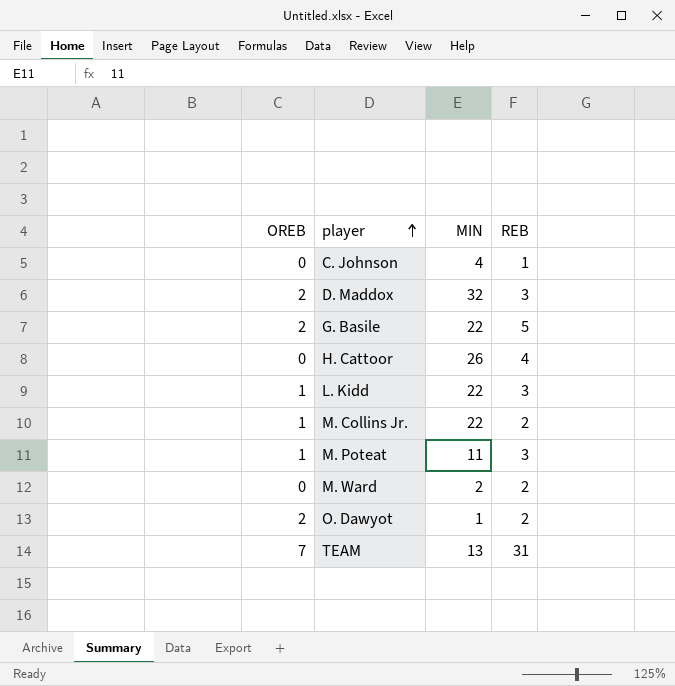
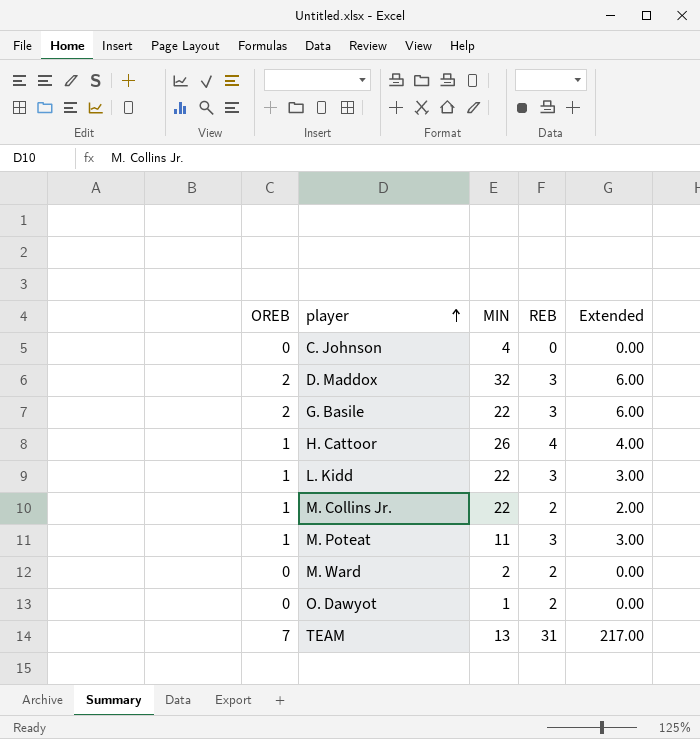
column Extended | formula: none -> [OREB] * [REB]
C. Johnson | REB: 1 -> 0
G. Basile | REB: 5 -> 3
H. Cattoor | OREB: 0 -> 1
O. Dawyot | OREB: 2 -> 0

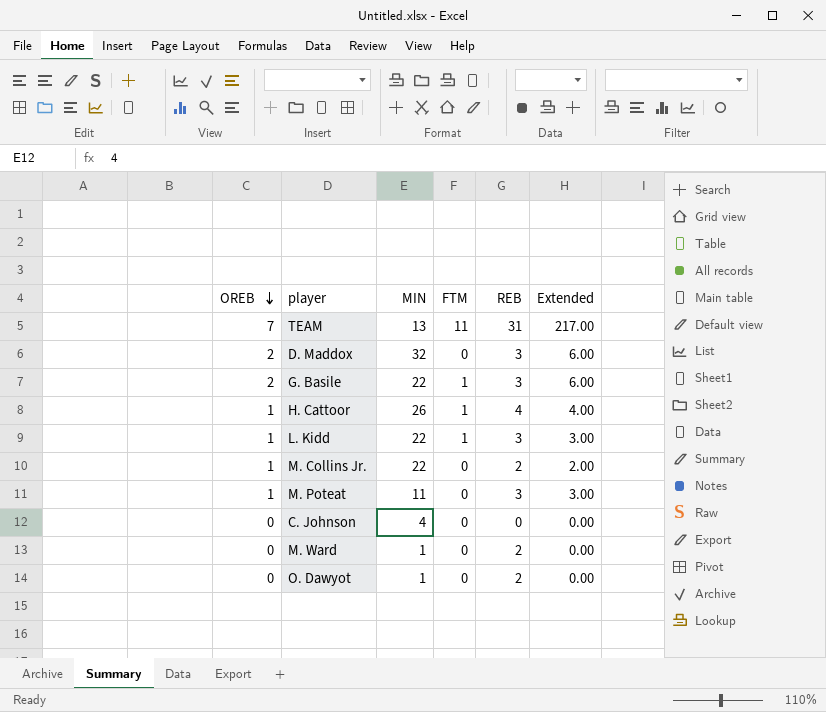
row order: player ascending -> OREB descending
column FTM | position: none -> 4
M. Ward | MIN: 2 -> 1

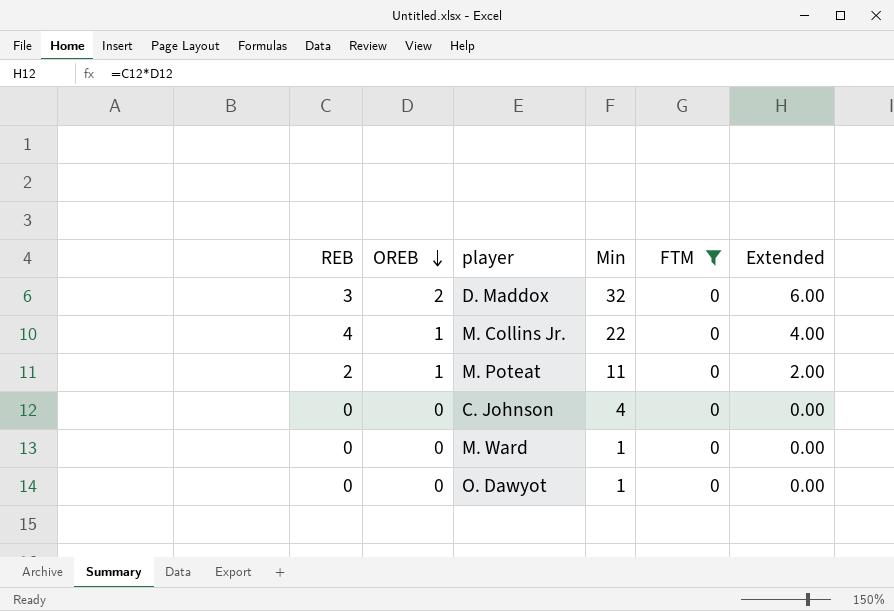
filter: none -> FTM = 0
column REB | position: 5 -> 1
column name: MIN -> Min
M. Collins Jr. | REB: 2 -> 4
M. Collins Jr. | Extended: 2.00 -> 4.00
M. Poteat | REB: 3 -> 2
M. Poteat | Extended: 3.00 -> 2.00
M. Ward | REB: 2 -> 0
O. Dawyot | REB: 2 -> 0

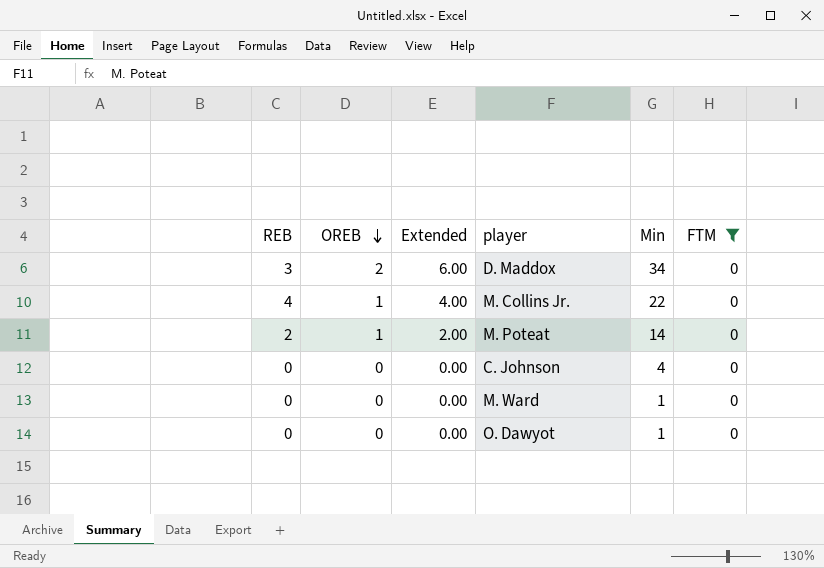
column Extended | position: 6 -> 3
D. Maddox | Min: 32 -> 34
M. Poteat | Min: 11 -> 14

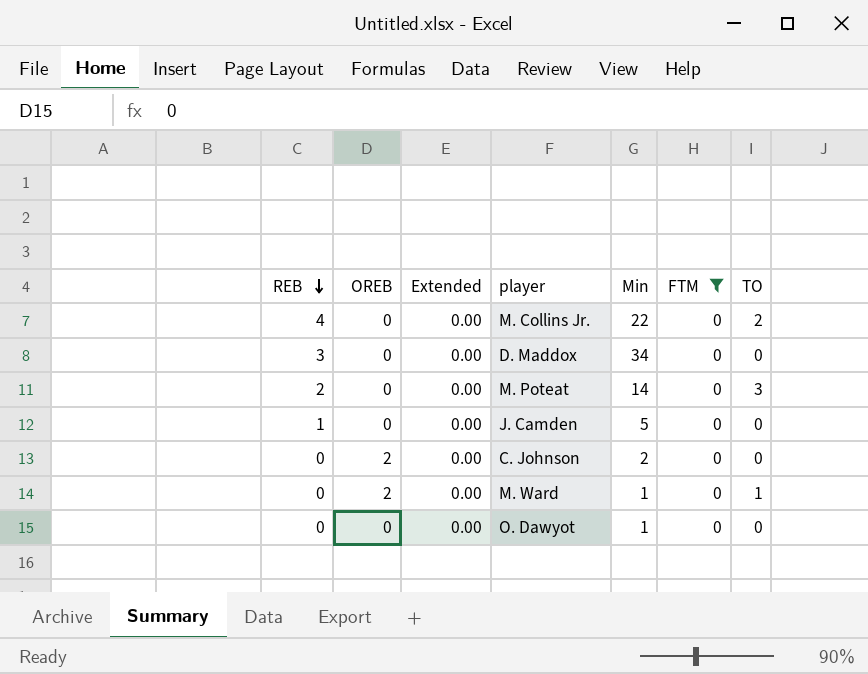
row order: OREB descending -> REB descending
column TO | position: none -> 7
M. Collins Jr. | OREB: 1 -> 0
M. Collins Jr. | Extended: 4.00 -> 0.00
D. Maddox | OREB: 2 -> 0
D. Maddox | Extended: 6.00 -> 0.00
M. Poteat | OREB: 1 -> 0
M. Poteat | Extended: 2.00 -> 0.00
row J. Camden: none -> 1 | 0 | 0.00 | 5 | 0 | 0
C. Johnson | OREB: 0 -> 2
C. Johnson | Min: 4 -> 2
M. Ward | OREB: 0 -> 2

